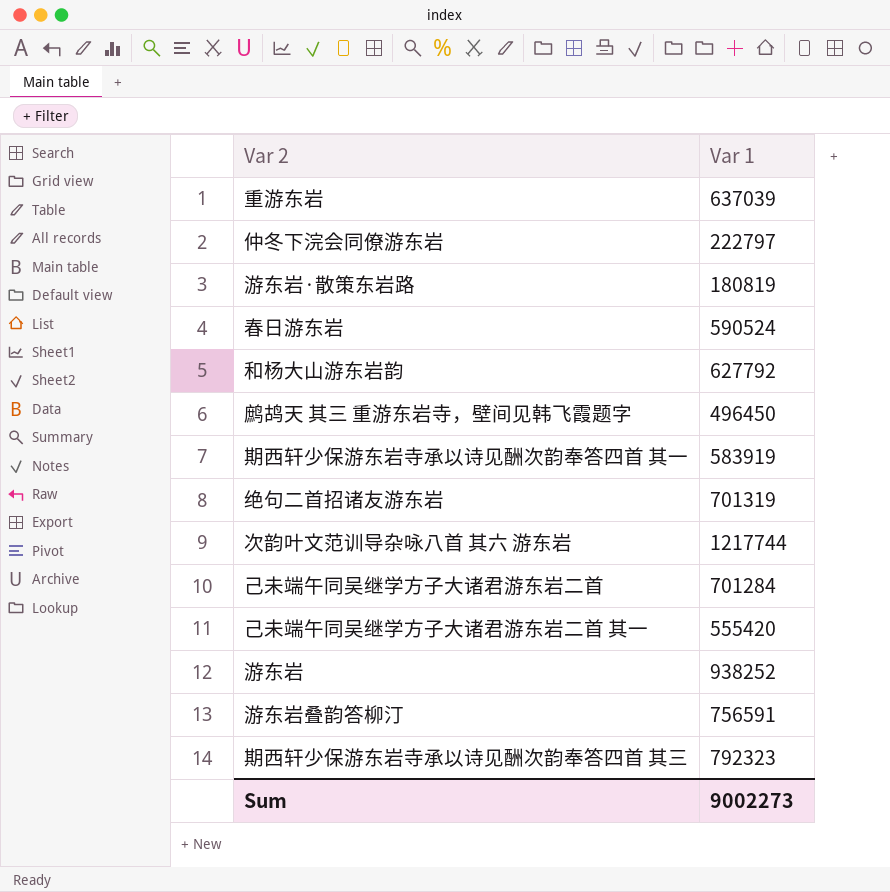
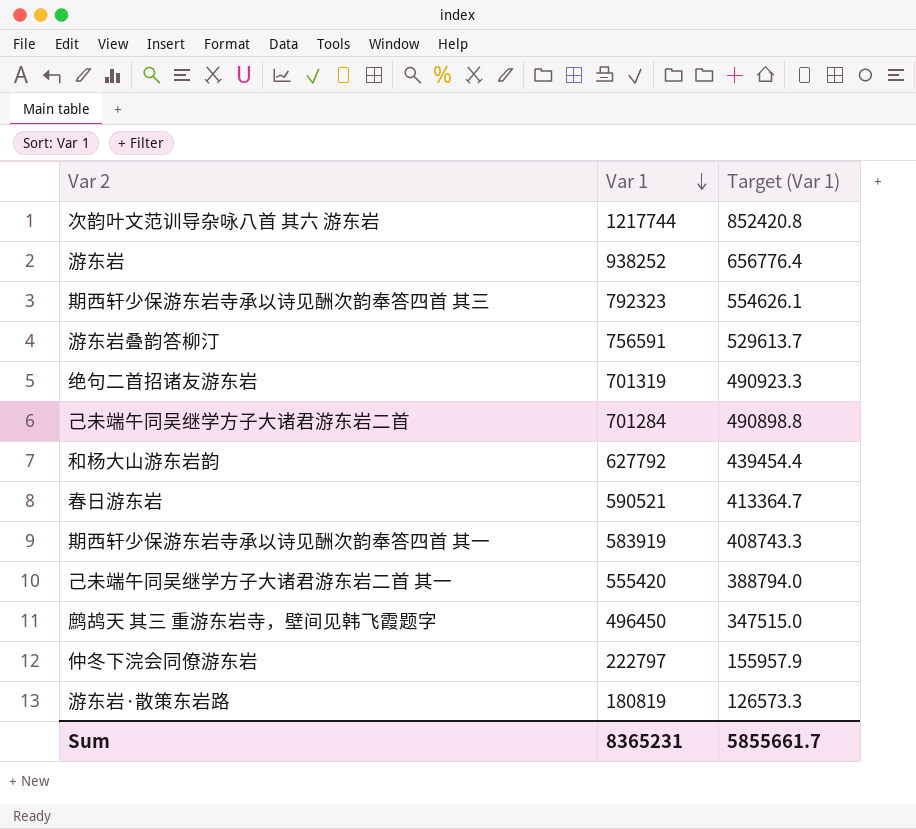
row order: none -> Var 1 descending
column Target (Var 1) | formula: none -> [Var 1] * 0.7
row 重游东岩: 637039 -> none
春日游东岩 | Var 1: 590524 -> 590521
Sum | Var 1: 9002273 -> 8365231

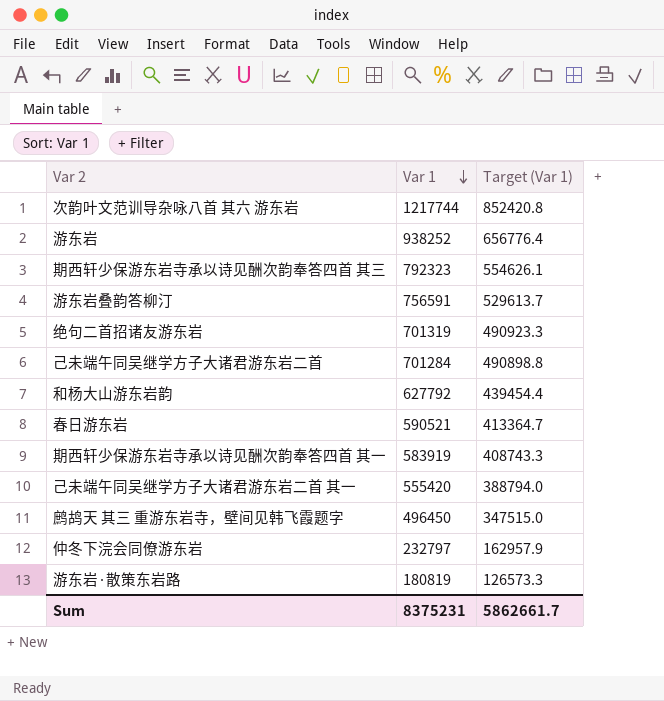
仲冬下浣会同僚游东岩 | Var 1: 222797 -> 232797
仲冬下浣会同僚游东岩 | Target (Var 1): 155957.9 -> 162957.9
Sum | Var 1: 8365231 -> 8375231
Sum | Target (Var 1): 5855661.7 -> 5862661.7

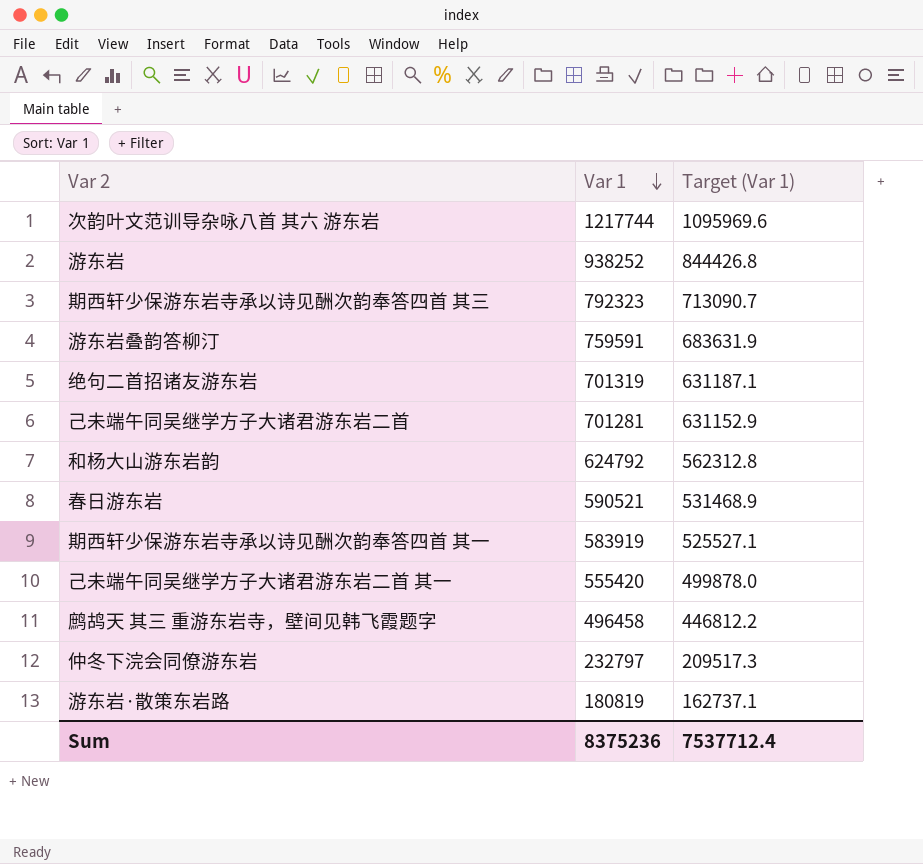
column Target (Var 1) | formula: [Var 1] * 0.7 -> [Var 1] * 0.9
游东岩叠韵答柳汀 | Var 1: 756591 -> 759591
己未端午同吴继学方子大诸君游东岩二首 | Var 1: 701284 -> 701281
和杨大山游东岩韵 | Var 1: 627792 -> 624792
鹧鸪天 其三 重游东岩寺，壁间见韩飞霞题字 | Var 1: 496450 -> 496458
Sum | Var 1: 8375231 -> 8375236
Sum | Target (Var 1): 5862661.7 -> 7537712.4

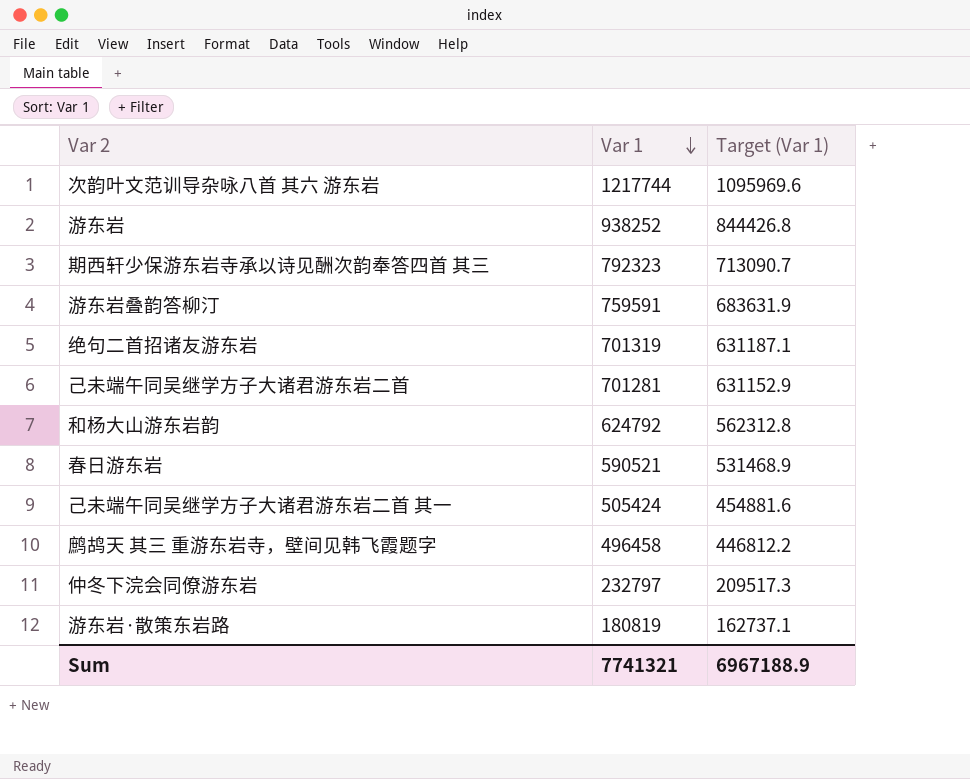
row 期西轩少保游东岩寺承以诗见酬次韵奉答四首 其一: 583919 | 525527.1 -> none
己未端午同吴继学方子大诸君游东岩二首 其一 | Var 1: 555420 -> 505424
己未端午同吴继学方子大诸君游东岩二首 其一 | Target (Var 1): 499878.0 -> 454881.6
Sum | Var 1: 8375236 -> 7741321
Sum | Target (Var 1): 7537712.4 -> 6967188.9

